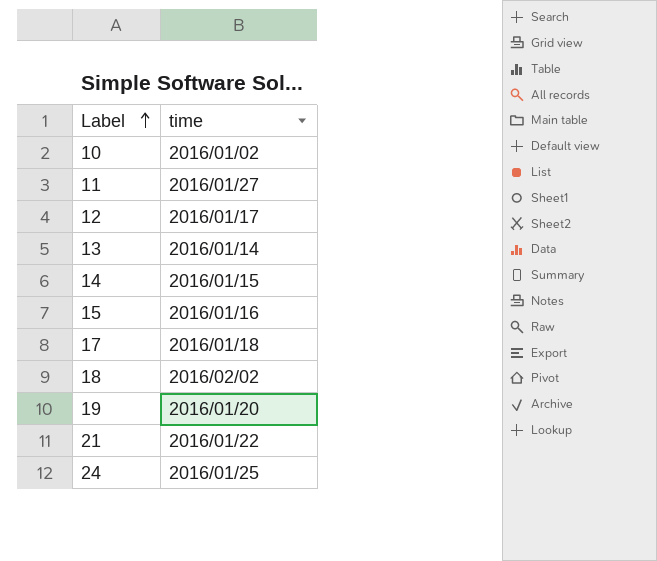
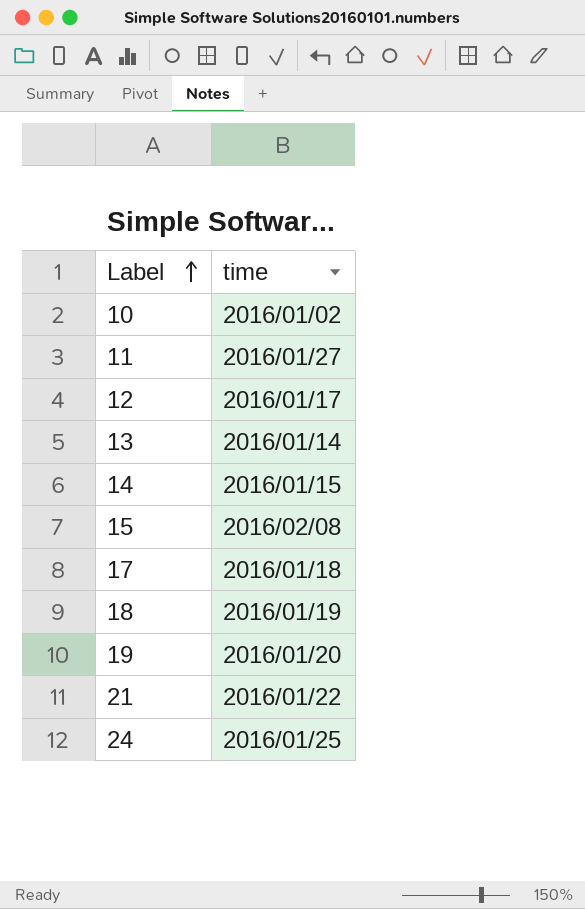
15 | time: 2016/01/16 -> 2016/02/08
18 | time: 2016/02/02 -> 2016/01/19

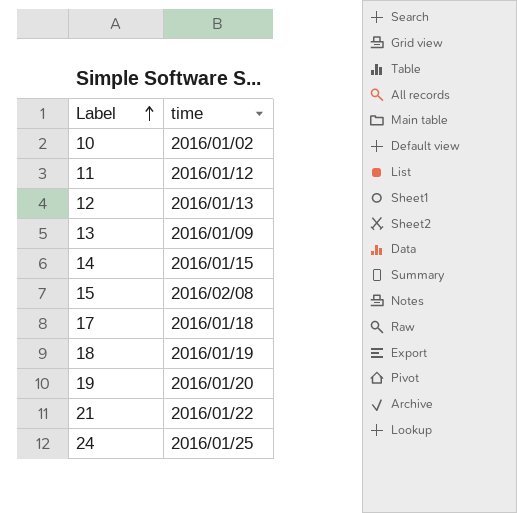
11 | time: 2016/01/27 -> 2016/01/12
12 | time: 2016/01/17 -> 2016/01/13
13 | time: 2016/01/14 -> 2016/01/09

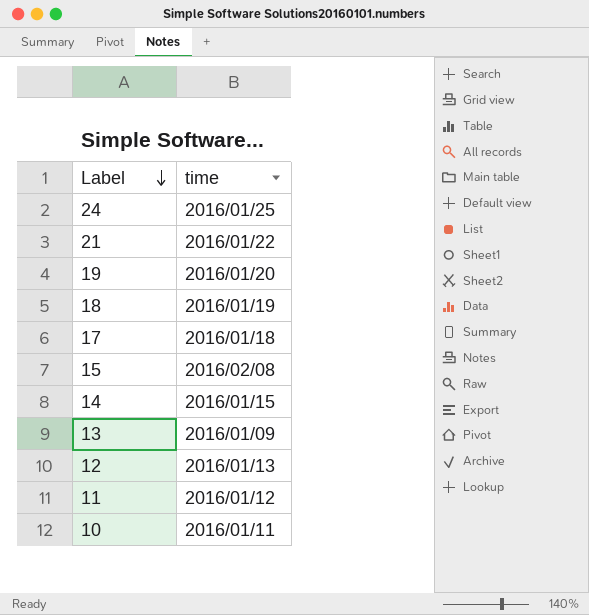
row order: Label ascending -> Label descending
10 | time: 2016/01/02 -> 2016/01/11

